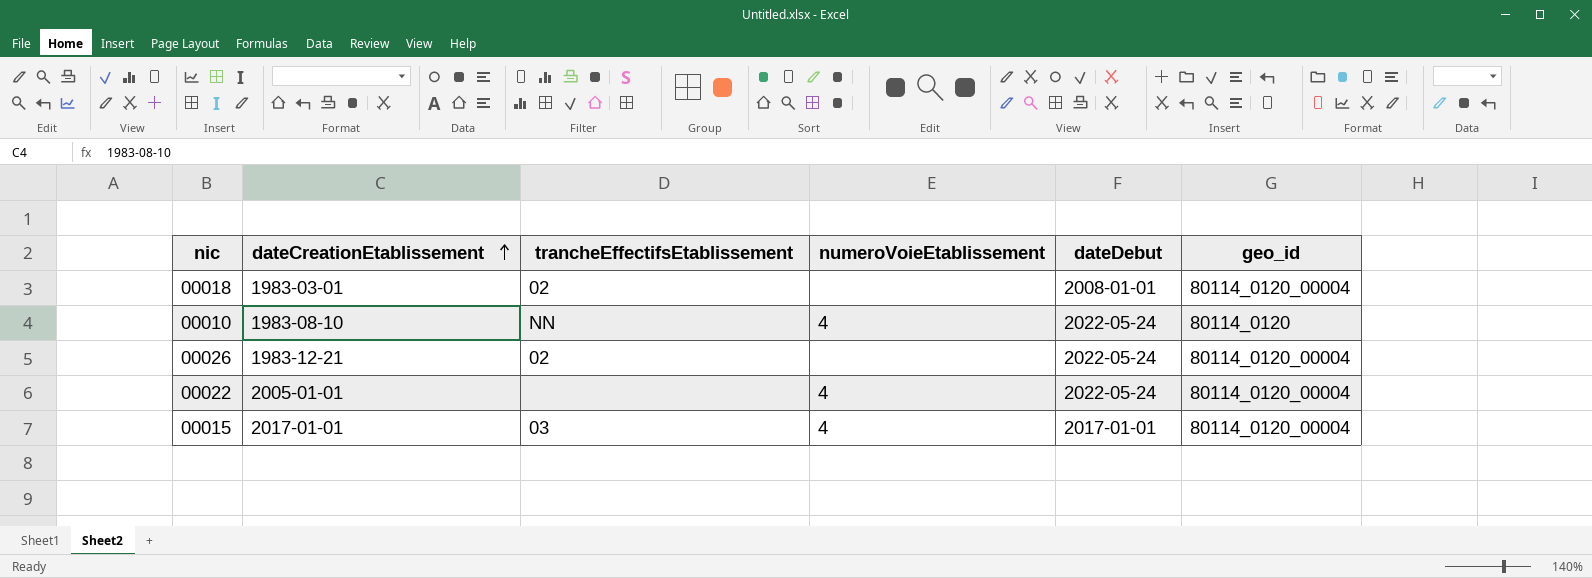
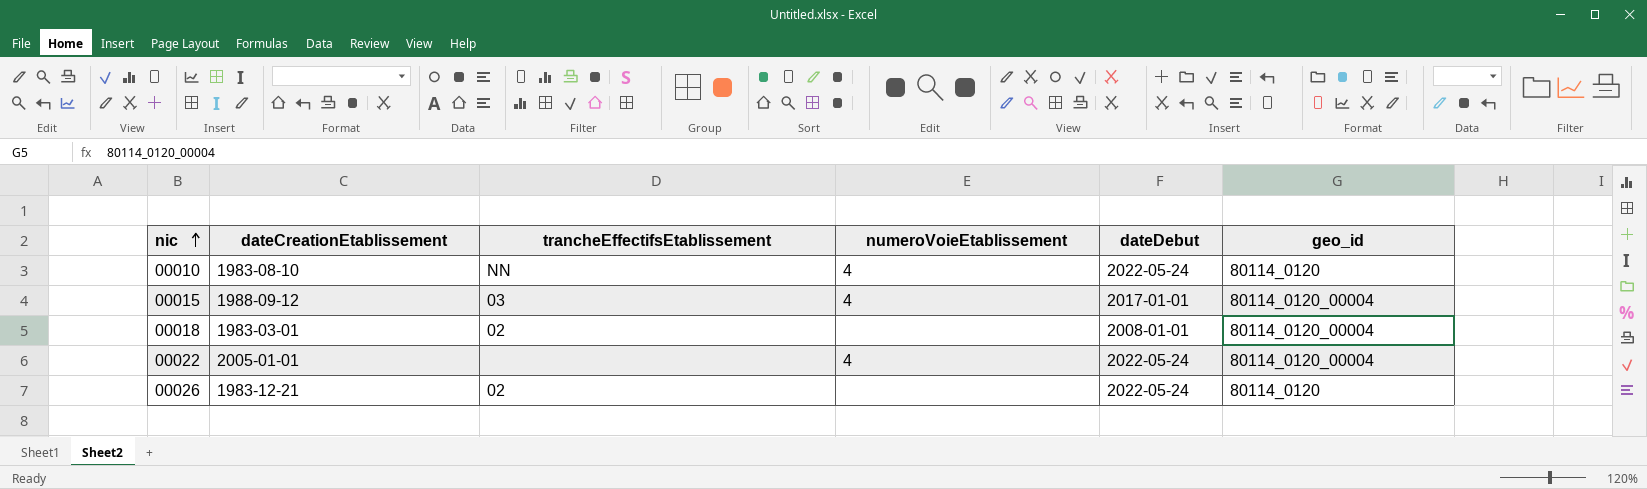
row order: dateCreationEtablissement ascending -> nic ascending
00015 | dateCreationEtablissement: 2017-01-01 -> 1988-09-12
00026 | geo_id: 80114_0120_00004 -> 80114_0120

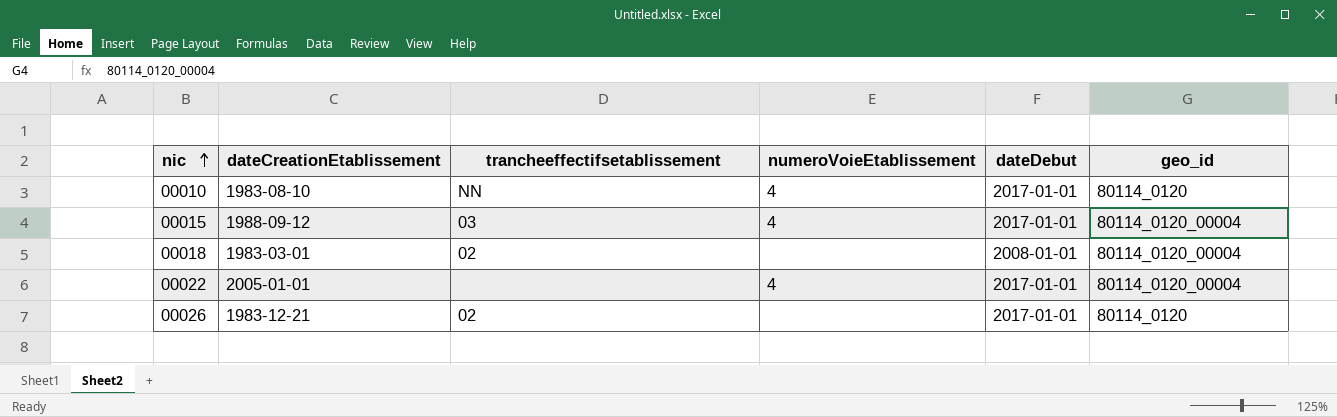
column name: trancheEffectifsEtablissement -> trancheeffectifsetablissement
00010 | dateDebut: 2022-05-24 -> 2017-01-01
00022 | dateDebut: 2022-05-24 -> 2017-01-01
00026 | dateDebut: 2022-05-24 -> 2017-01-01

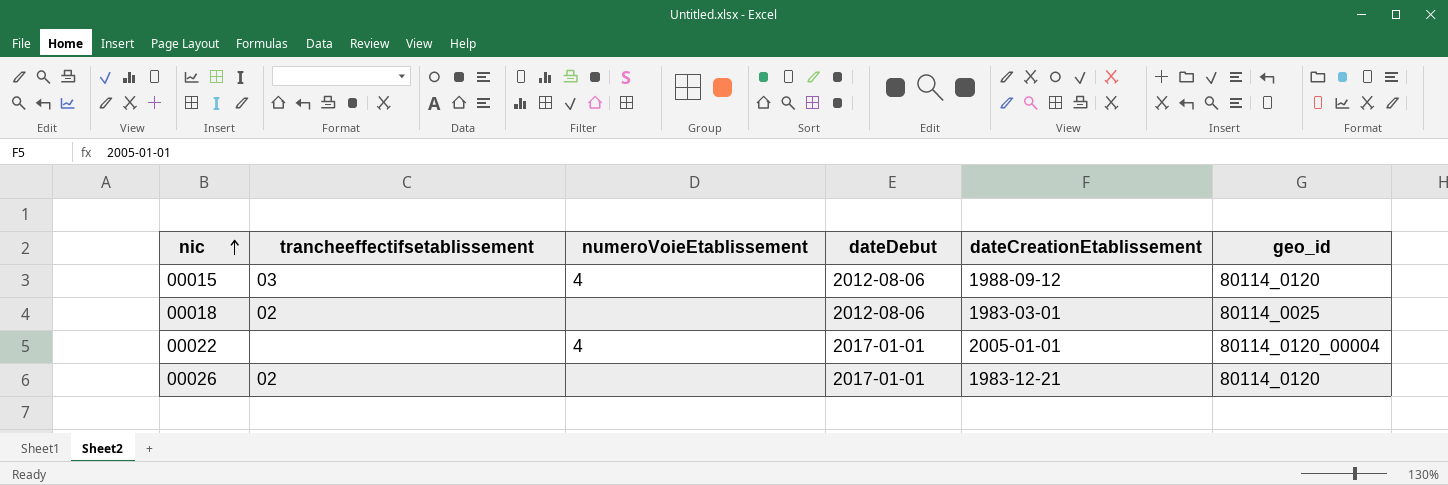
column dateCreationEtablissement | position: 2 -> 5
row 00010: 1983-08-10 | NN | 4 | 2017-01-01 | 80114_0120 -> none
00015 | dateDebut: 2017-01-01 -> 2012-08-06
00015 | geo_id: 80114_0120_00004 -> 80114_0120
00018 | dateDebut: 2008-01-01 -> 2012-08-06
00018 | geo_id: 80114_0120_00004 -> 80114_0025

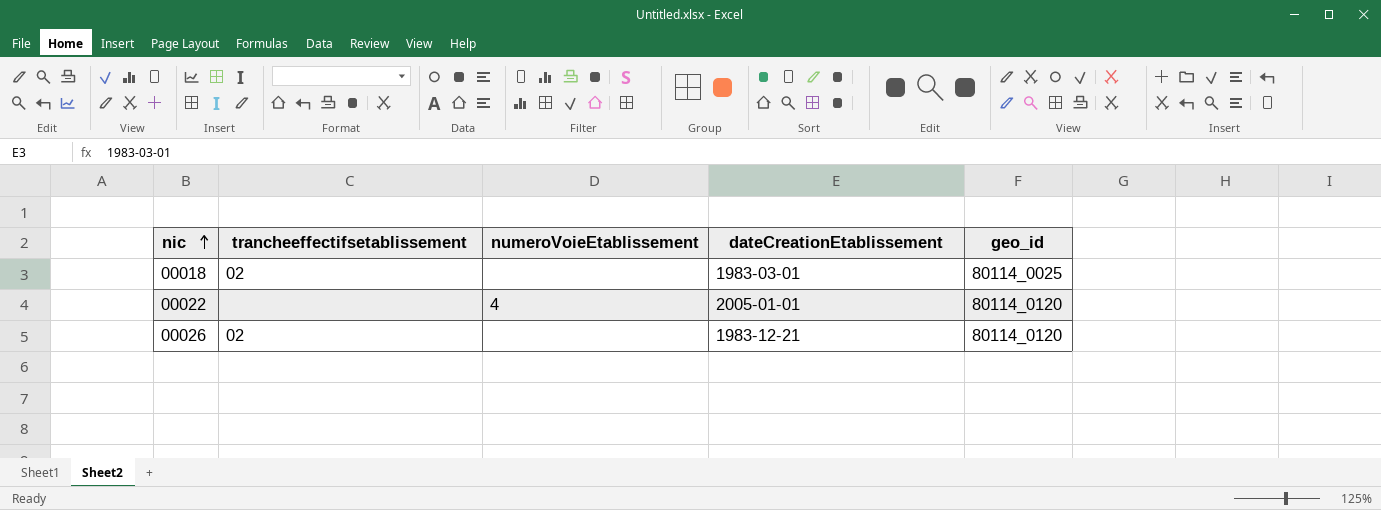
column dateDebut | position: 4 -> none
row 00015: 03 | 4 | 2012-08-06 | 1988-09-12 | 80114_0120 -> none
00022 | geo_id: 80114_0120_00004 -> 80114_0120

